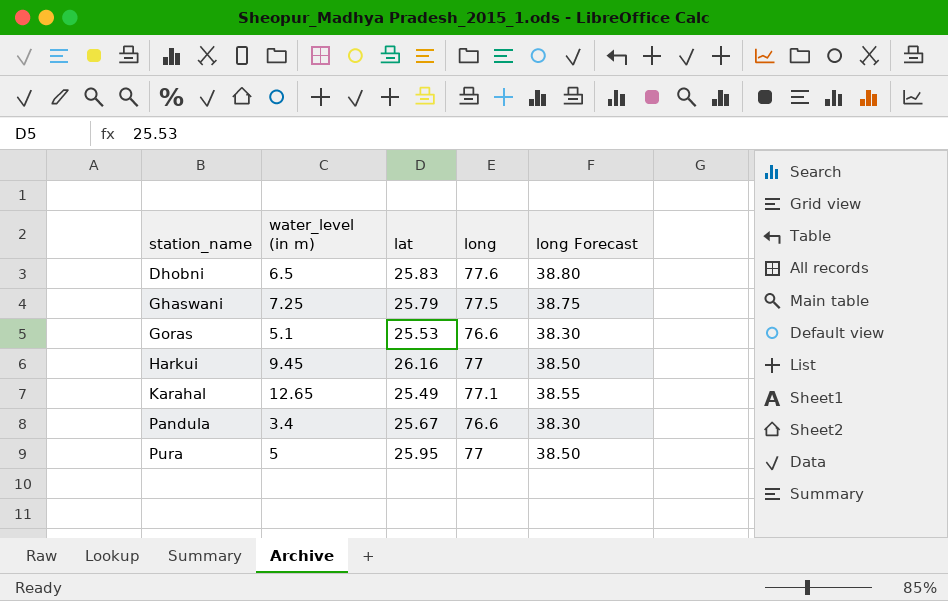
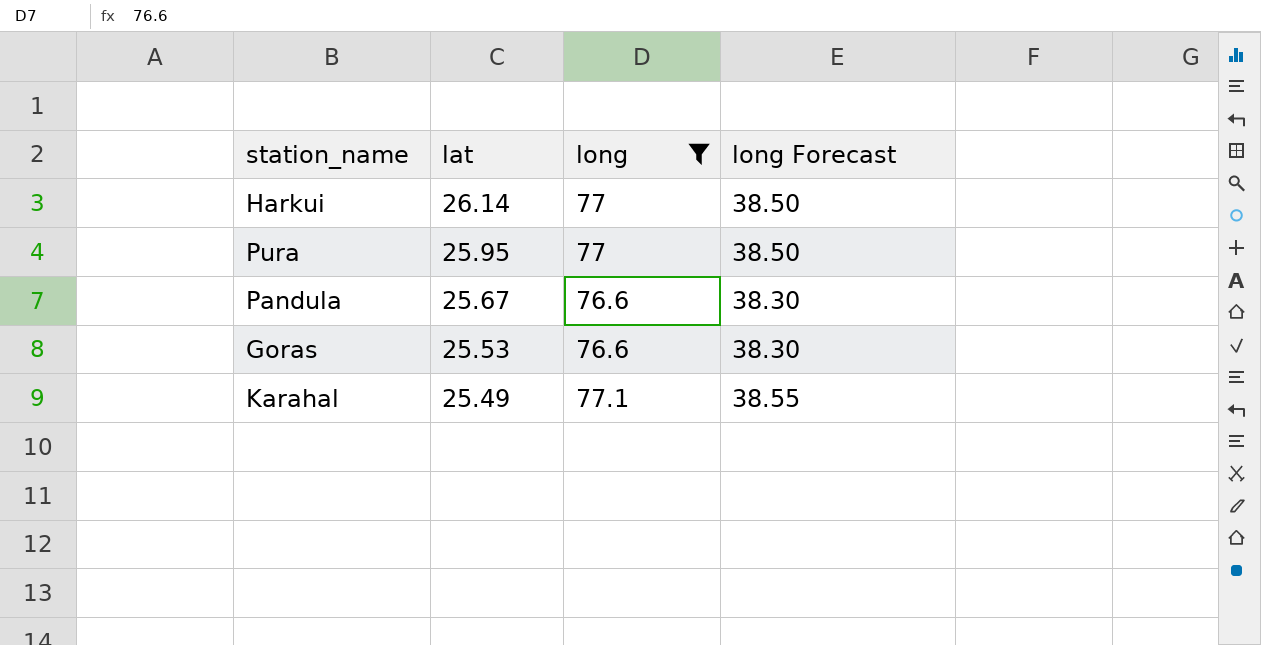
filter: none -> long <= 77.1
row order: station_name ascending -> lat descending
column water_level (in m) | position: 2 -> none
Harkui | lat: 26.16 -> 26.14

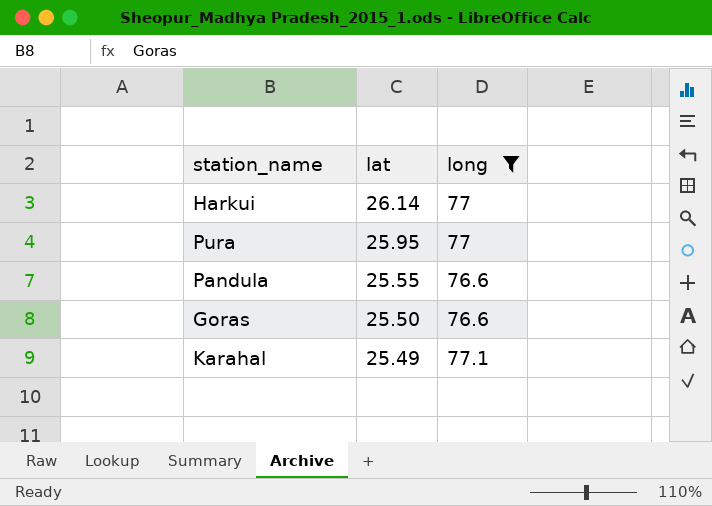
column long Forecast | formula: [long] * 0.5 -> none
Pandula | lat: 25.67 -> 25.55
Goras | lat: 25.53 -> 25.50

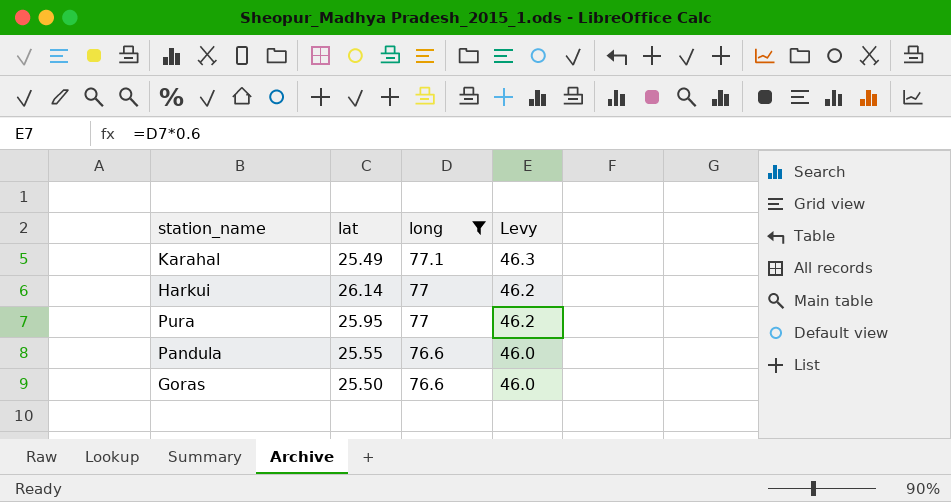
row order: lat descending -> long descending
column Levy | formula: none -> [long] * 0.6

